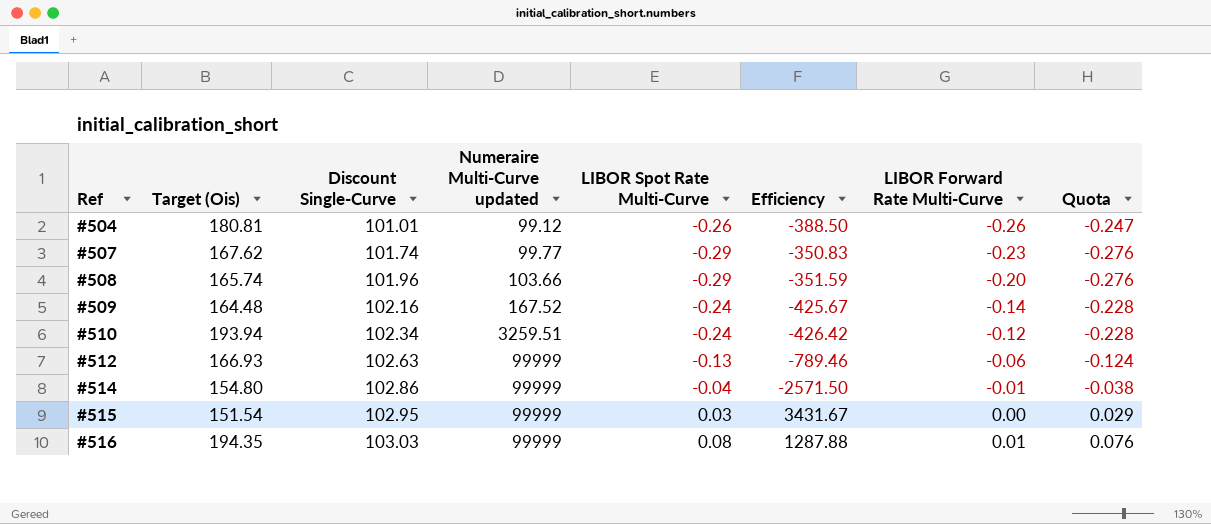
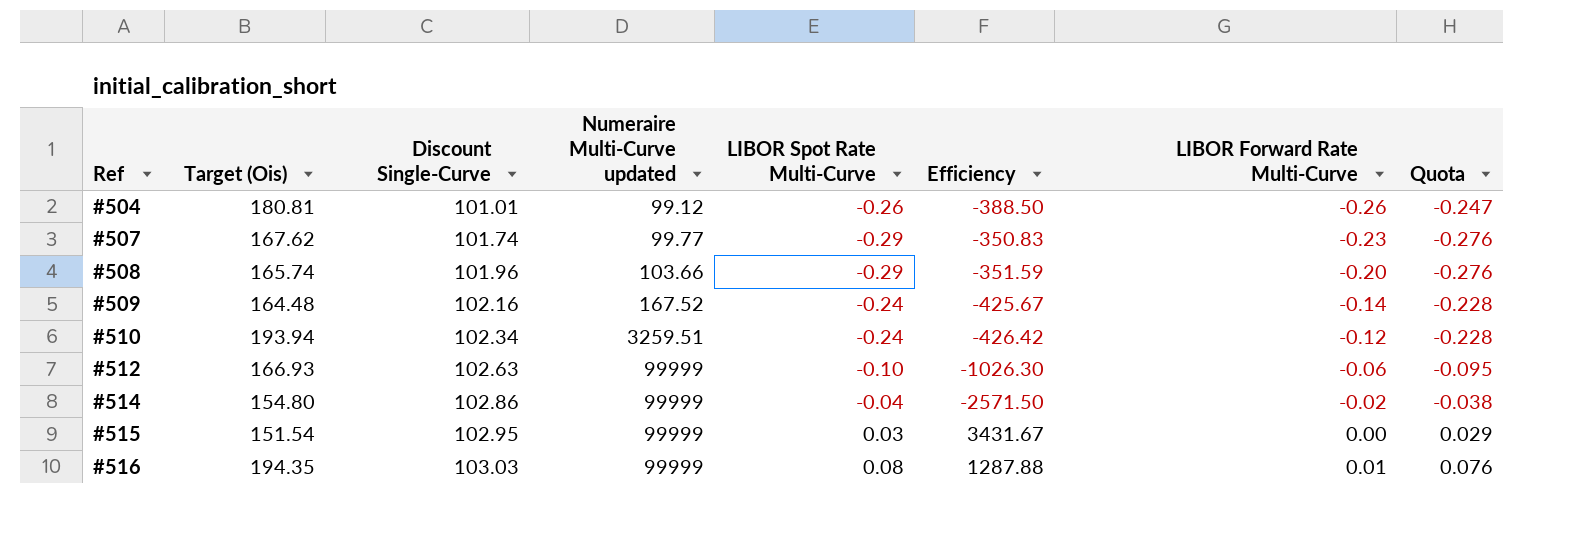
#512 | LIBOR Spot Rate Multi-Curve: -0.13 -> -0.10
#512 | Efficiency: -789.46 -> -1026.30
#512 | Quota: -0.124 -> -0.095
#514 | LIBOR Forward Rate Multi-Curve: -0.01 -> -0.02

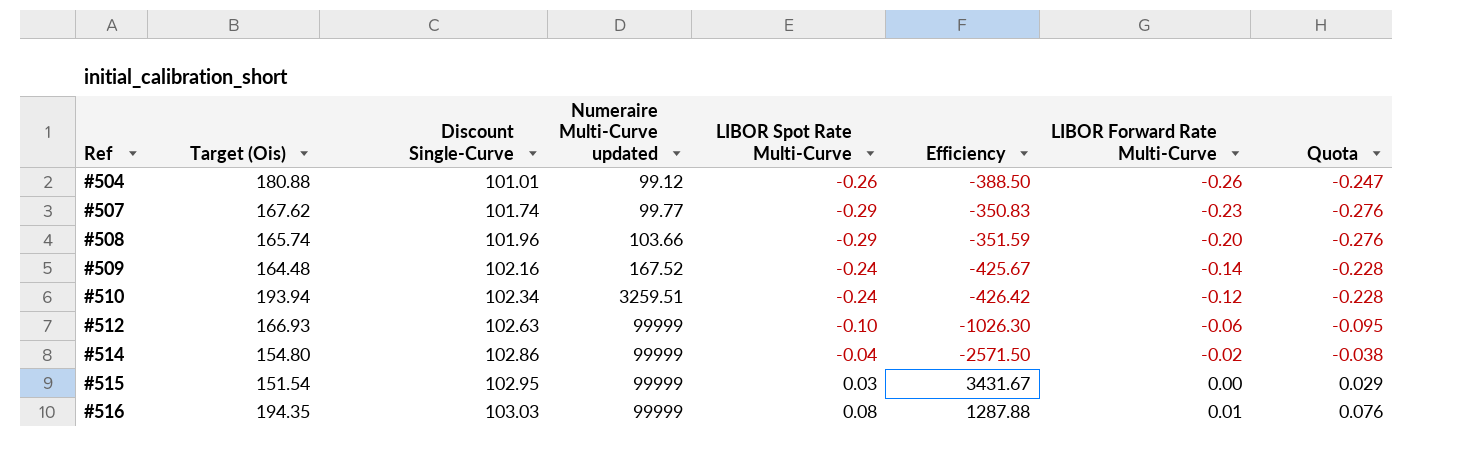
#504 | Target (Ois): 180.81 -> 180.88

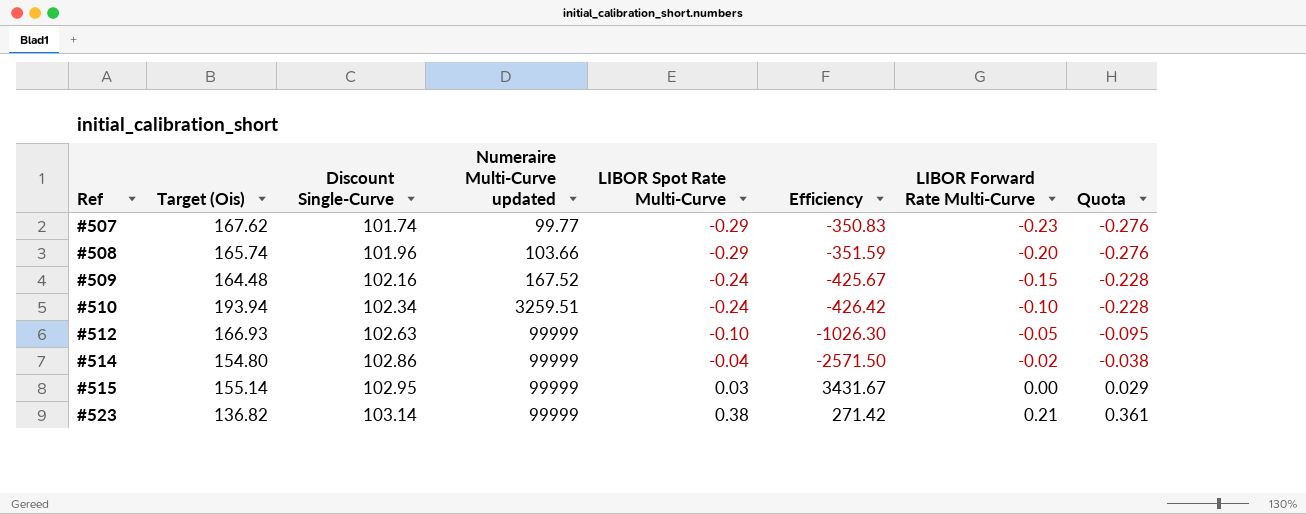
row #504: 180.88 | 101.01 | 99.12 | -0.26 | -388.50 | -0.26 | -0.247 -> none
row #516: 194.35 | 103.03 | 99999 | 0.08 | 1287.88 | 0.01 | 0.076 -> none
#509 | LIBOR Forward Rate Multi-Curve: -0.14 -> -0.15
#510 | LIBOR Forward Rate Multi-Curve: -0.12 -> -0.10
#512 | LIBOR Forward Rate Multi-Curve: -0.06 -> -0.05
#515 | Target (Ois): 151.54 -> 155.14
row #523: none -> 136.82 | 103.14 | 99999 | 0.38 | 271.42 | 0.21 | 0.361

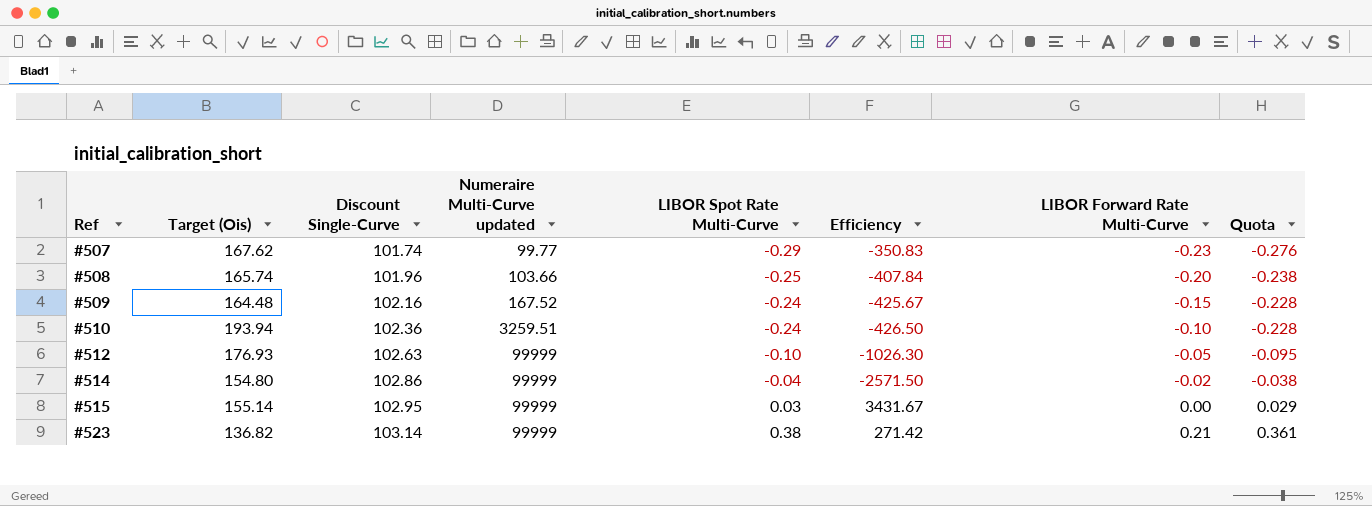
#508 | LIBOR Spot Rate Multi-Curve: -0.29 -> -0.25
#508 | Efficiency: -351.59 -> -407.84
#508 | Quota: -0.276 -> -0.238
#510 | Discount Single-Curve: 102.34 -> 102.36
#510 | Efficiency: -426.42 -> -426.50
#512 | Target (Ois): 166.93 -> 176.93

